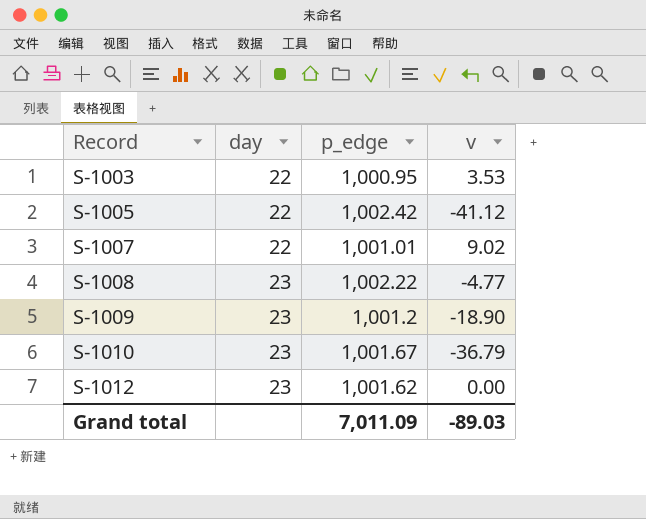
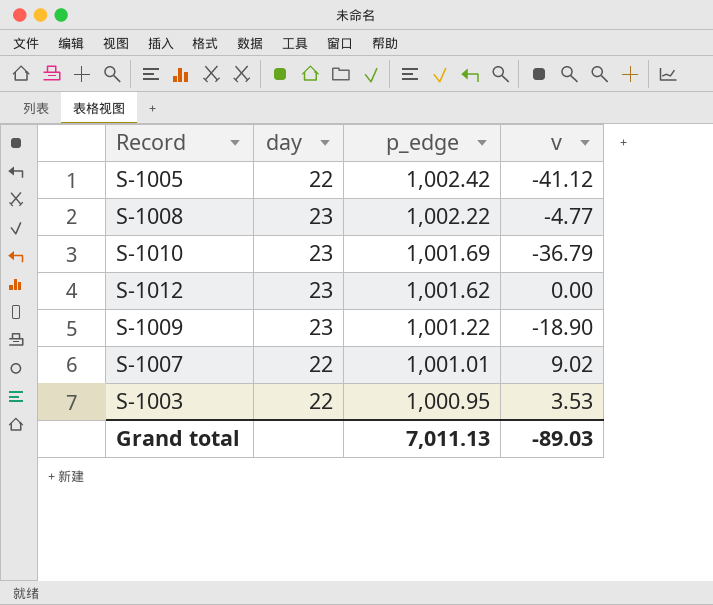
row order: Record ascending -> p_edge descending
S-1010 | p_edge: 1,001.67 -> 1,001.69
S-1009 | p_edge: 1,001.2 -> 1,001.22
Grand total | p_edge: 7,011.09 -> 7,011.13

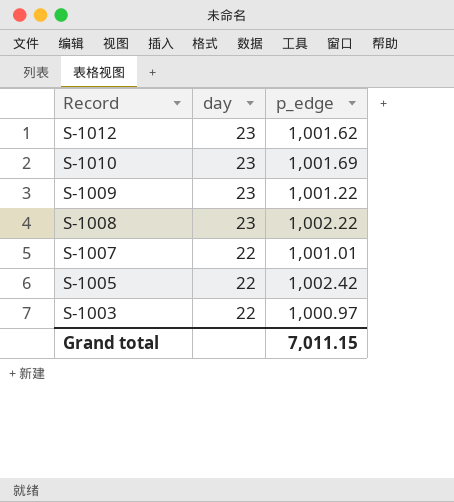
row order: p_edge descending -> Record descending
column v | position: 4 -> none
S-1003 | p_edge: 1,000.95 -> 1,000.97
Grand total | p_edge: 7,011.13 -> 7,011.15

